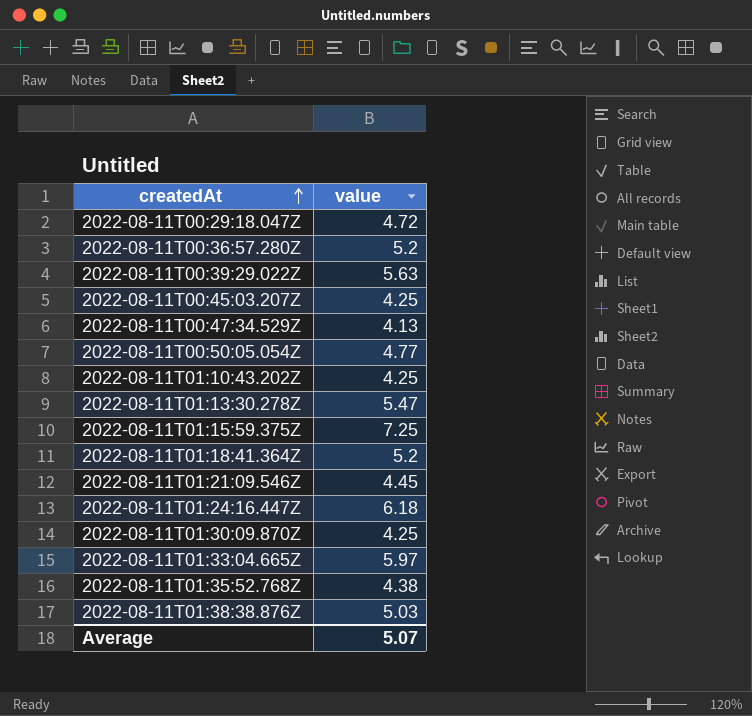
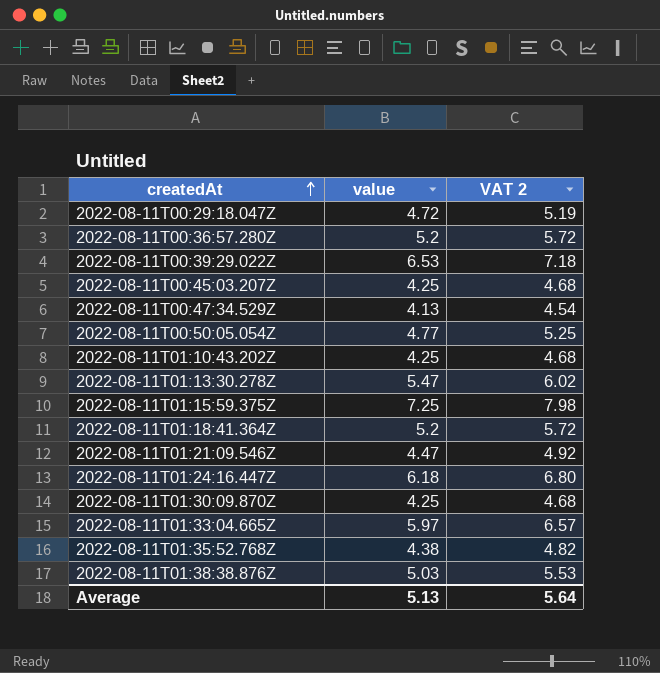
column VAT 2 | formula: none -> [value] * 1.1
2022-08-11T00:39:29.022Z | value: 5.63 -> 6.53
2022-08-11T01:21:09.546Z | value: 4.45 -> 4.47
Average | value: 5.07 -> 5.13

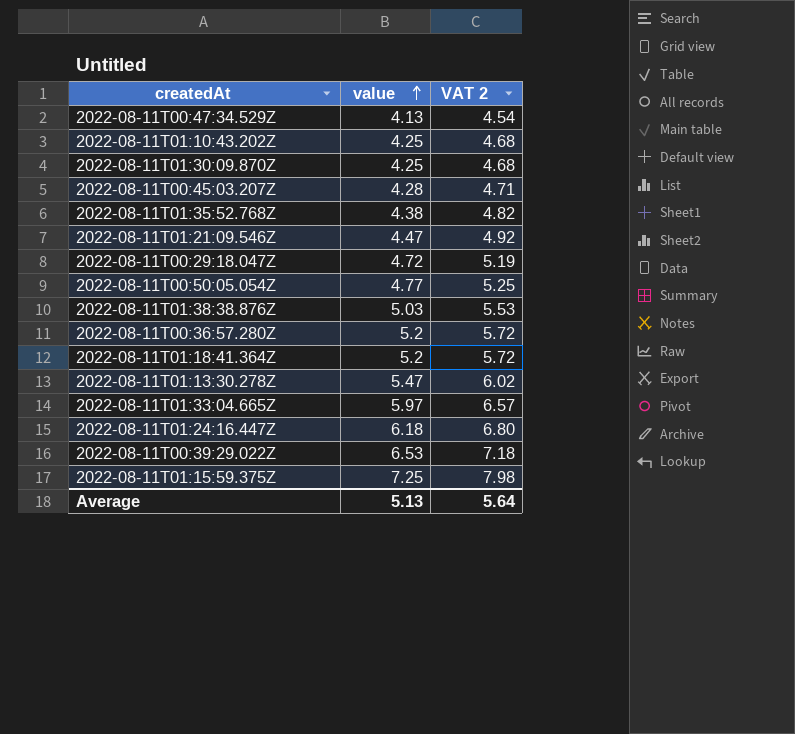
row order: createdAt ascending -> value ascending
2022-08-11T00:45:03.207Z | value: 4.25 -> 4.28
2022-08-11T00:45:03.207Z | VAT 2: 4.68 -> 4.71

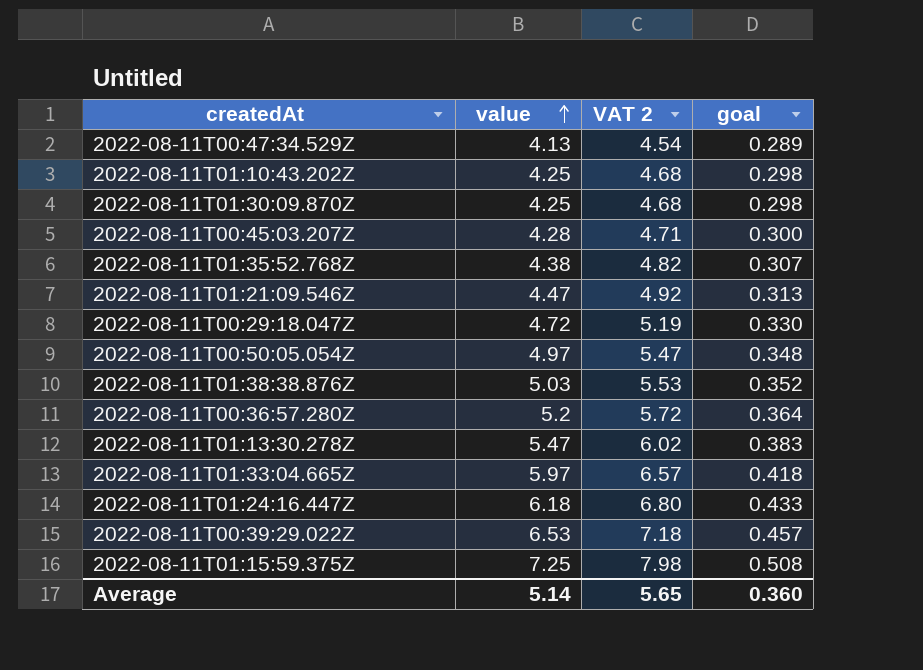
column goal | formula: none -> [value] * 0.07
row 2022-08-11T01:18:41.364Z: 5.2 | 5.72 -> none
2022-08-11T00:50:05.054Z | value: 4.77 -> 4.97
2022-08-11T00:50:05.054Z | VAT 2: 5.25 -> 5.47
Average | value: 5.13 -> 5.14
Average | VAT 2: 5.64 -> 5.65

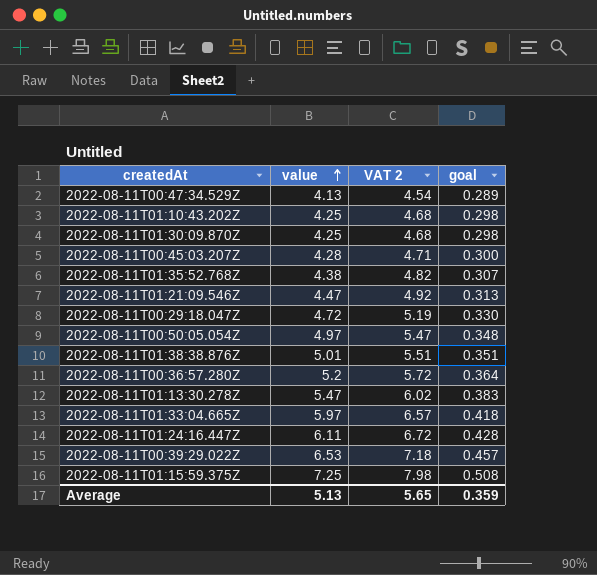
2022-08-11T01:38:38.876Z | value: 5.03 -> 5.01
2022-08-11T01:38:38.876Z | VAT 2: 5.53 -> 5.51
2022-08-11T01:38:38.876Z | goal: 0.352 -> 0.351
2022-08-11T01:24:16.447Z | value: 6.18 -> 6.11
2022-08-11T01:24:16.447Z | VAT 2: 6.80 -> 6.72
2022-08-11T01:24:16.447Z | goal: 0.433 -> 0.428
Average | value: 5.14 -> 5.13
Average | goal: 0.360 -> 0.359

